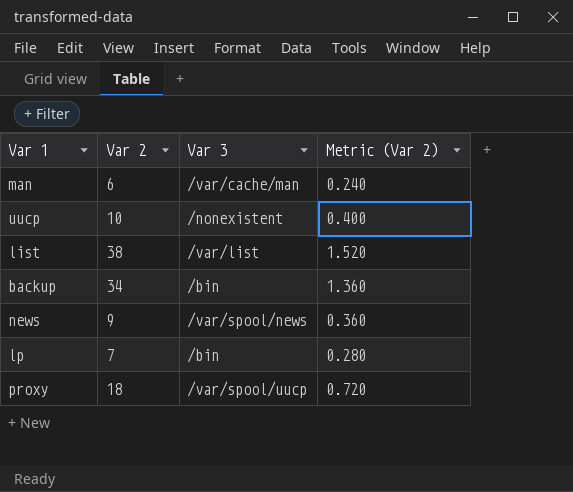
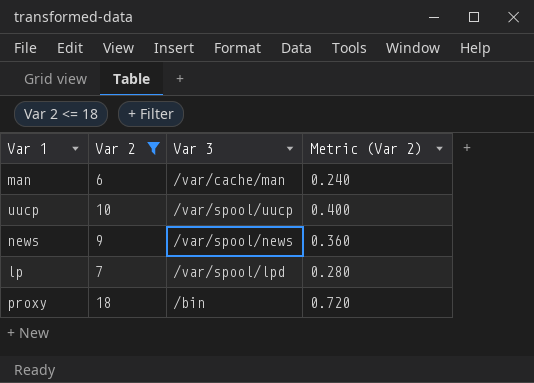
filter: none -> Var 2 <= 18
uucp | Var 3: /nonexistent -> /var/spool/uucp
lp | Var 3: /bin -> /var/spool/lpd
proxy | Var 3: /var/spool/uucp -> /bin

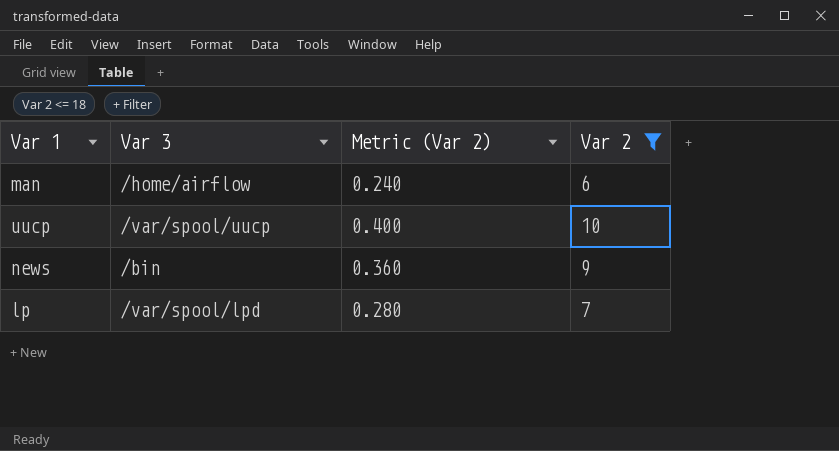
column Var 2 | position: 2 -> 4
row proxy: 18 | /bin | 0.720 -> none
man | Var 3: /var/cache/man -> /home/airflow
news | Var 3: /var/spool/news -> /bin

